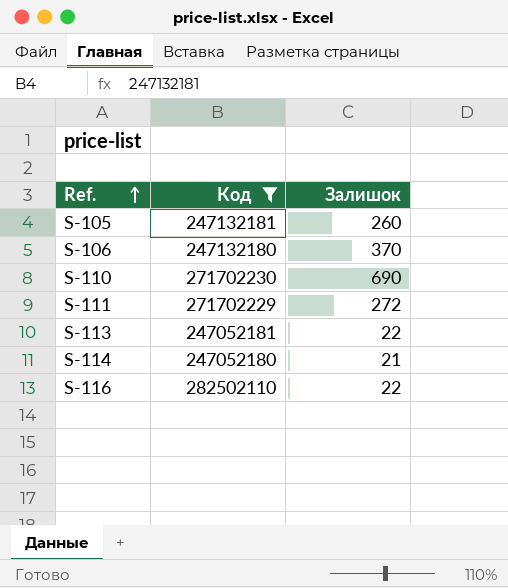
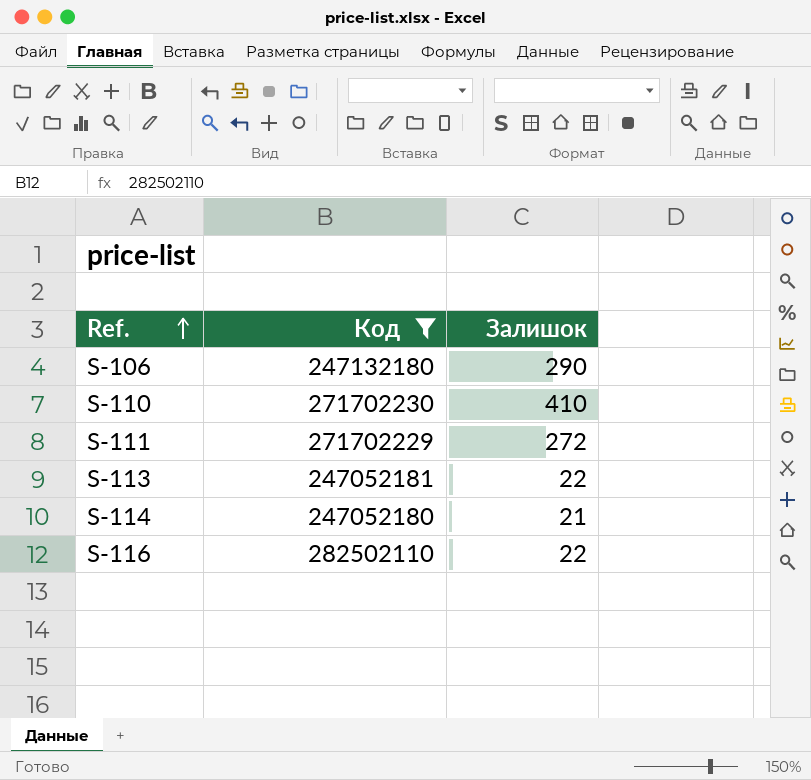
row S-105: 247132181 | 260 -> none
S-106 | Залишок: 370 -> 290
S-110 | Залишок: 690 -> 410

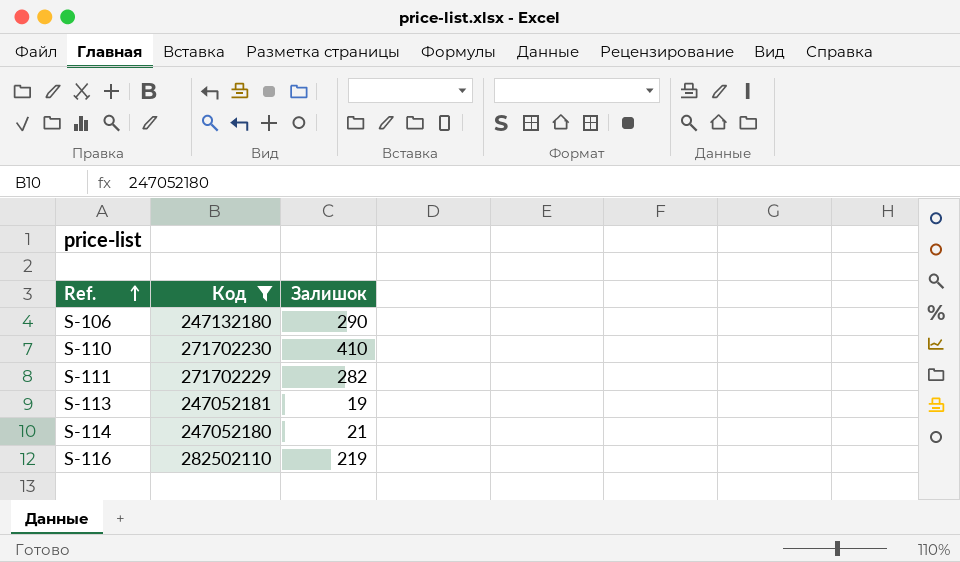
S-111 | Залишок: 272 -> 282
S-113 | Залишок: 22 -> 19
S-116 | Залишок: 22 -> 219

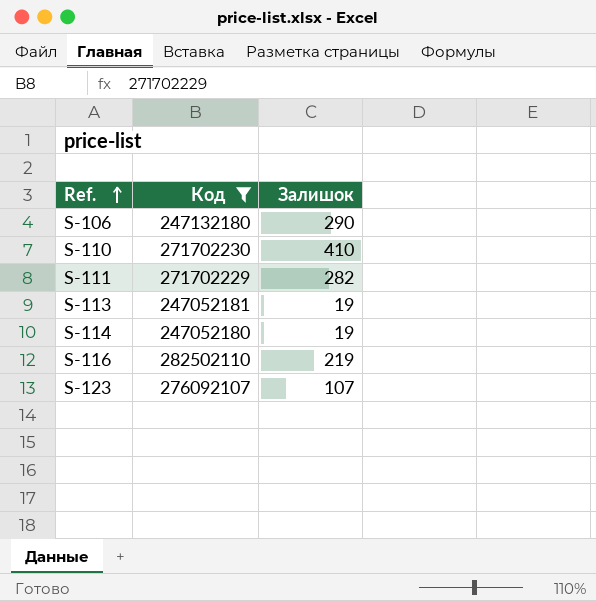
S-114 | Залишок: 21 -> 19
row S-123: none -> 276092107 | 107

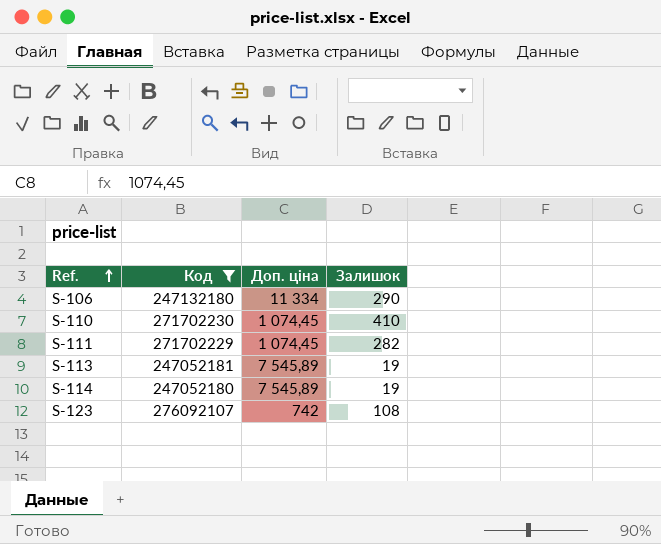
column Доп. ціна | position: none -> 3
row S-116: 282502110 | 219 -> none
S-123 | Залишок: 107 -> 108

